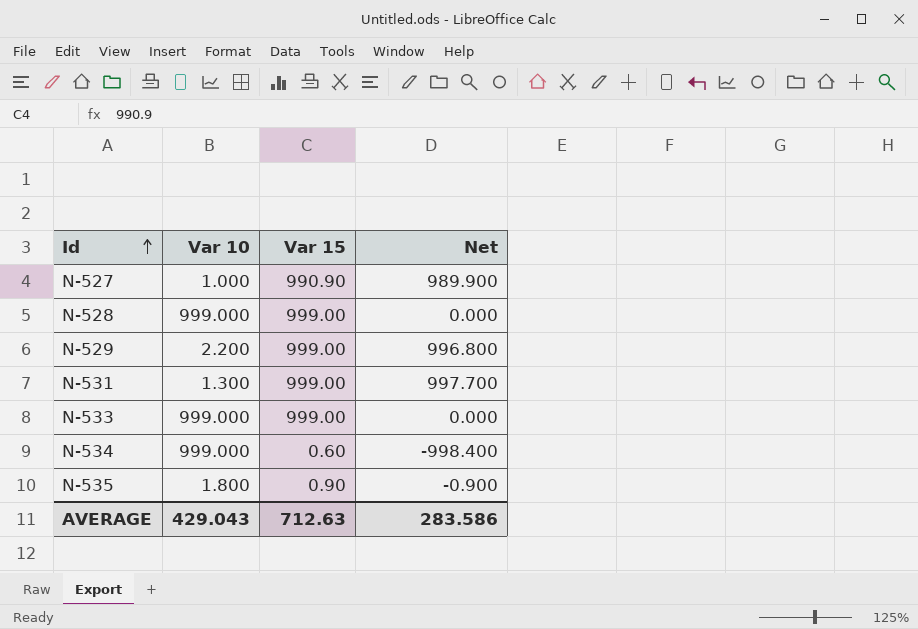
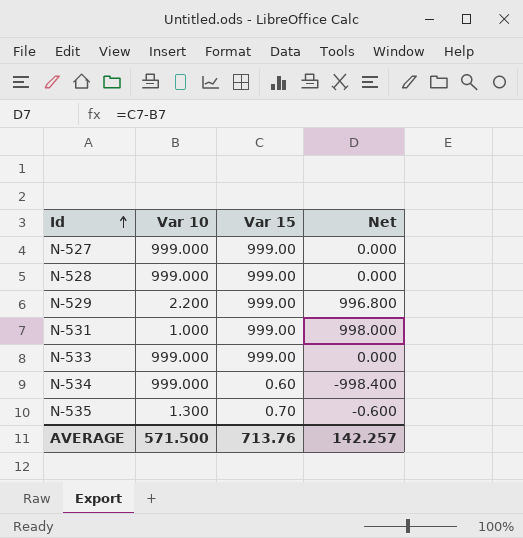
N-527 | Var 10: 1.000 -> 999.000
N-527 | Var 15: 990.90 -> 999.00
N-527 | Net: 989.900 -> 0.000
N-531 | Var 10: 1.300 -> 1.000
N-531 | Net: 997.700 -> 998.000
N-535 | Var 10: 1.800 -> 1.300
N-535 | Var 15: 0.90 -> 0.70
N-535 | Net: -0.900 -> -0.600
AVERAGE | Var 10: 429.043 -> 571.500
AVERAGE | Var 15: 712.63 -> 713.76
AVERAGE | Net: 283.586 -> 142.257

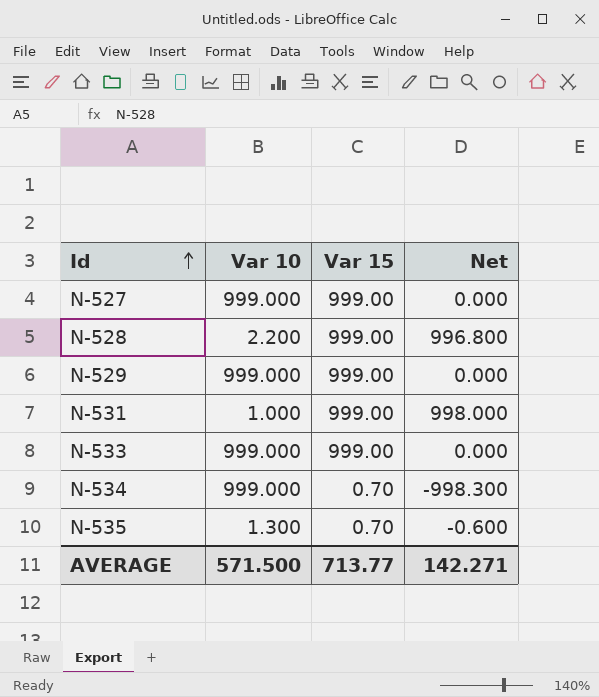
N-528 | Var 10: 999.000 -> 2.200
N-528 | Net: 0.000 -> 996.800
N-529 | Var 10: 2.200 -> 999.000
N-529 | Net: 996.800 -> 0.000
N-534 | Var 15: 0.60 -> 0.70
N-534 | Net: -998.400 -> -998.300
AVERAGE | Var 15: 713.76 -> 713.77
AVERAGE | Net: 142.257 -> 142.271

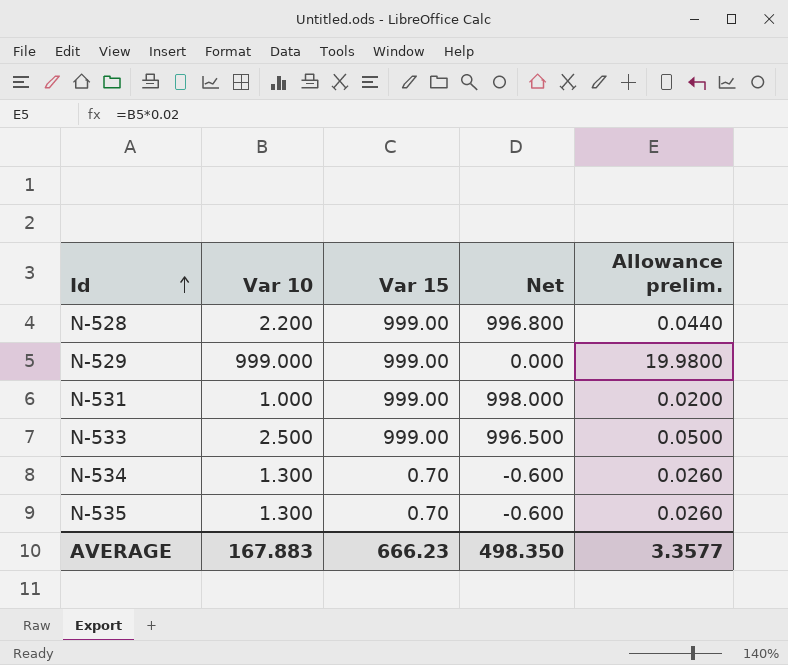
column Allowance prelim. | formula: none -> [Var 10] * 0.02
row N-527: 999.000 | 999.00 | 0.000 -> none
N-533 | Var 10: 999.000 -> 2.500
N-533 | Net: 0.000 -> 996.500
N-534 | Var 10: 999.000 -> 1.300
N-534 | Net: -998.300 -> -0.600
AVERAGE | Var 10: 571.500 -> 167.883
AVERAGE | Var 15: 713.77 -> 666.23
AVERAGE | Net: 142.271 -> 498.350

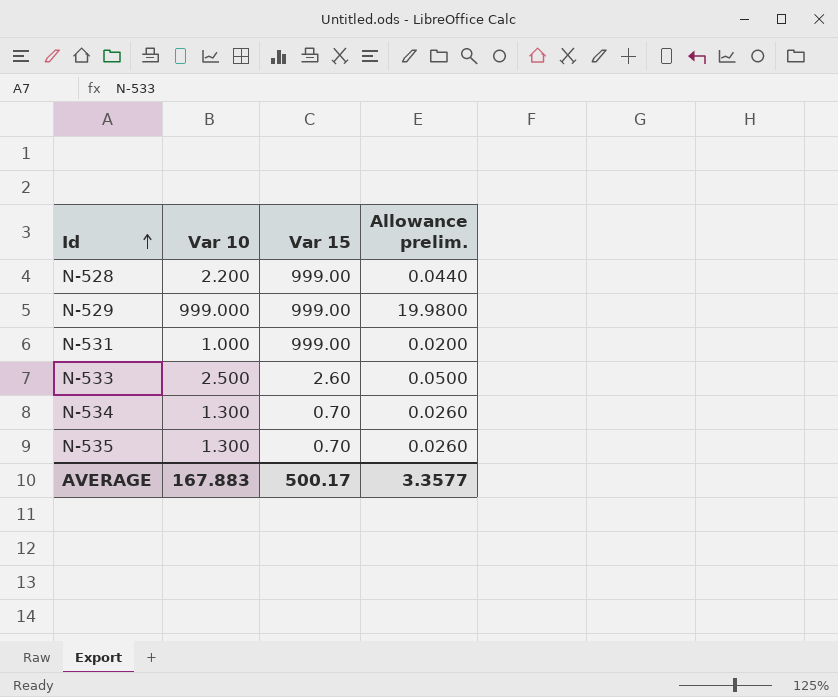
column Net | formula: [Var 15] - [Var 10] -> none
N-533 | Var 15: 999.00 -> 2.60
AVERAGE | Var 15: 666.23 -> 500.17

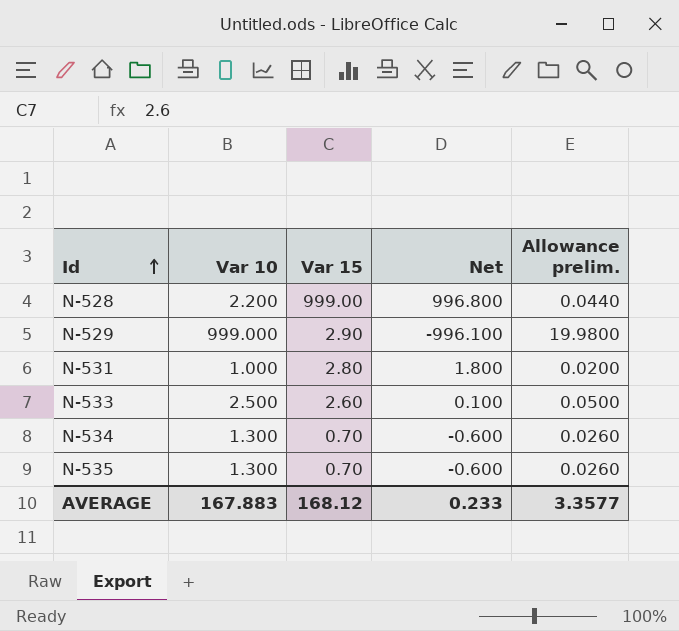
column Net | formula: none -> [Var 15] - [Var 10]
N-529 | Var 15: 999.00 -> 2.90
N-531 | Var 15: 999.00 -> 2.80
AVERAGE | Var 15: 500.17 -> 168.12

